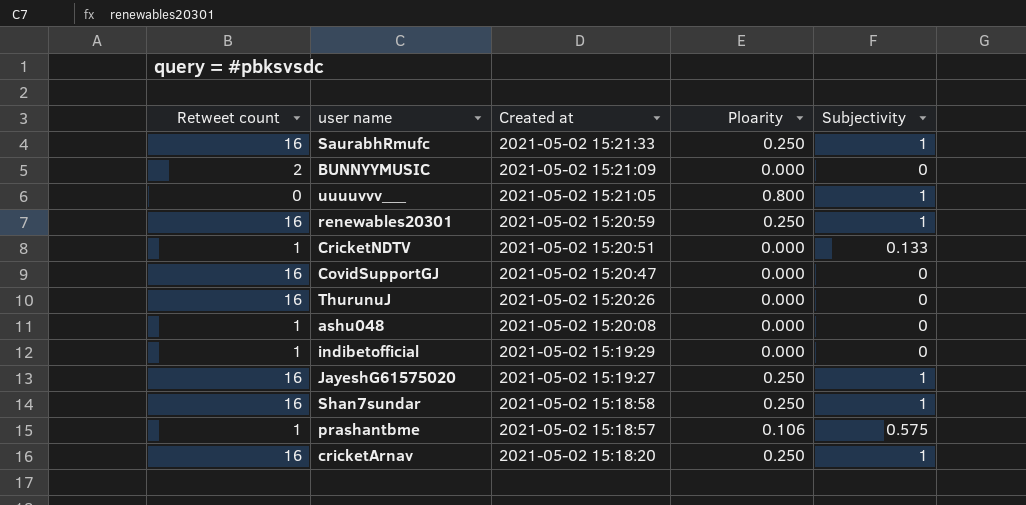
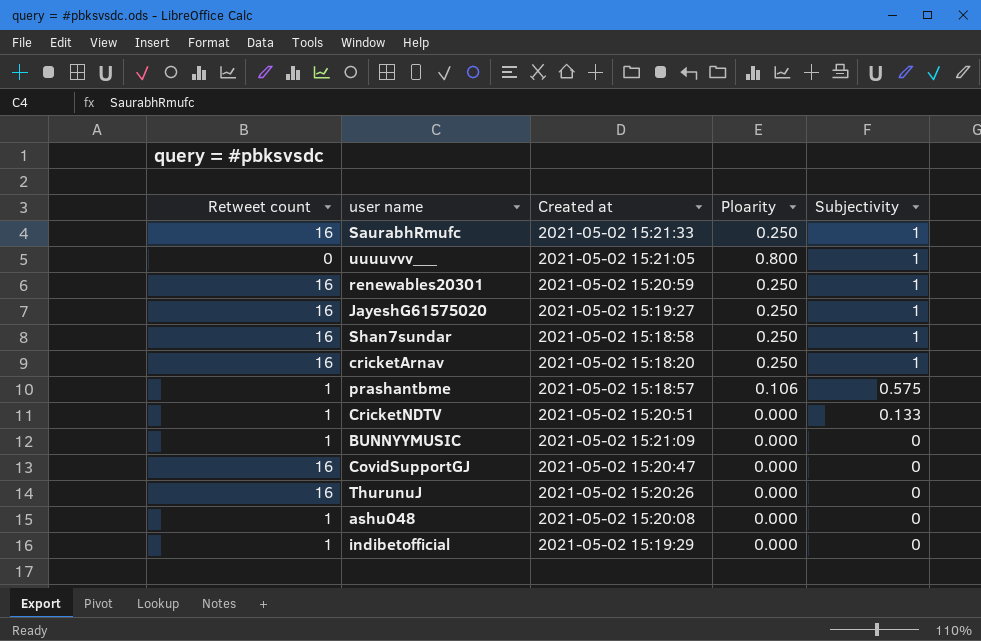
row order: Created at descending -> Subjectivity descending
BUNNYYMUSIC | Retweet count: 2 -> 1

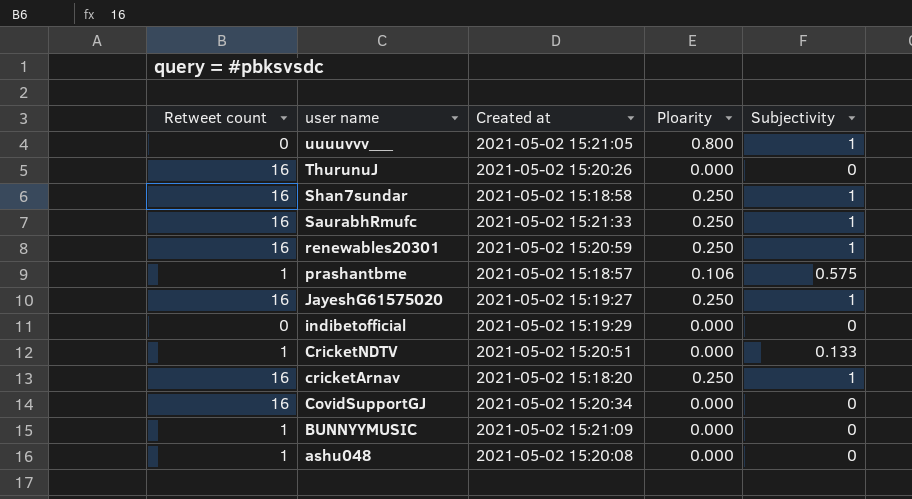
row order: Subjectivity descending -> user name descending
indibetofficial | Retweet count: 1 -> 0
CovidSupportGJ | Created at: 2021-05-02 15:20:47 -> 2021-05-02 15:20:34

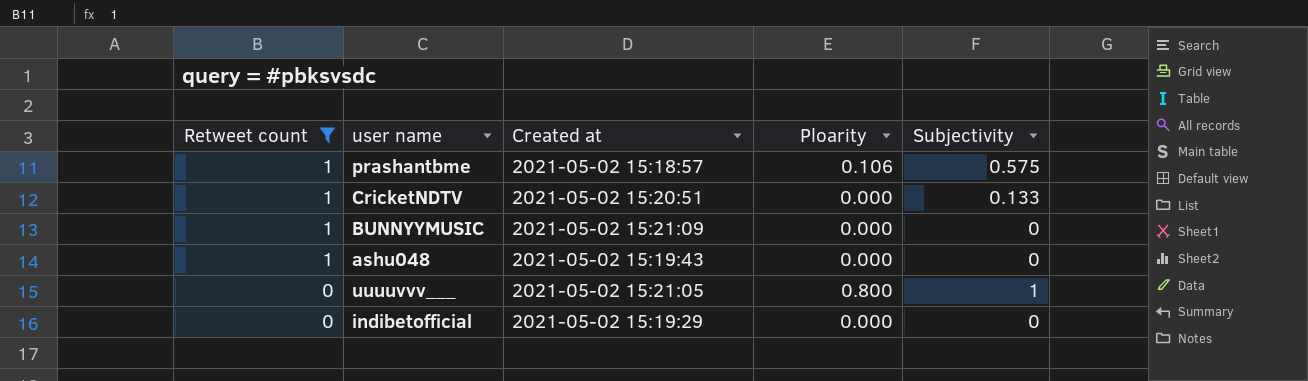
filter: none -> Retweet count != 16
row order: user name descending -> Retweet count descending
ashu048 | Created at: 2021-05-02 15:20:08 -> 2021-05-02 15:19:43

